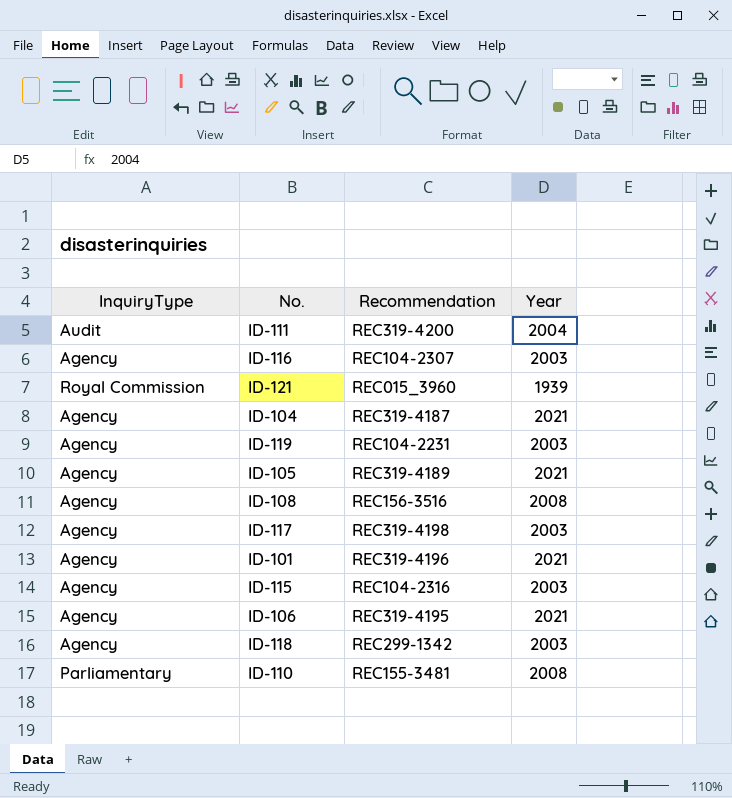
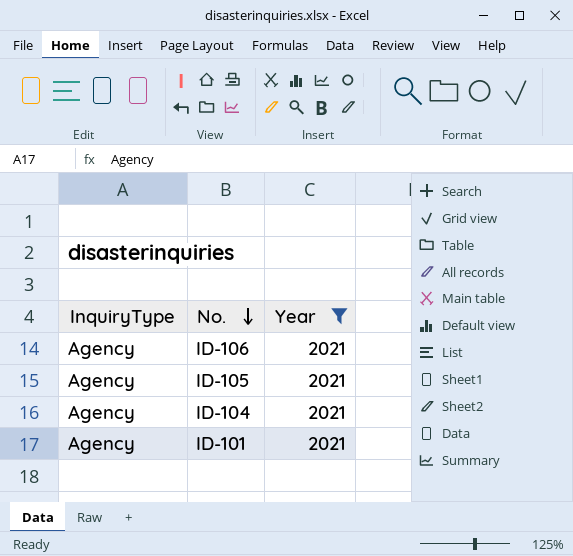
filter: none -> Year = 2021
row order: none -> No. descending
column Recommendation | position: 3 -> none

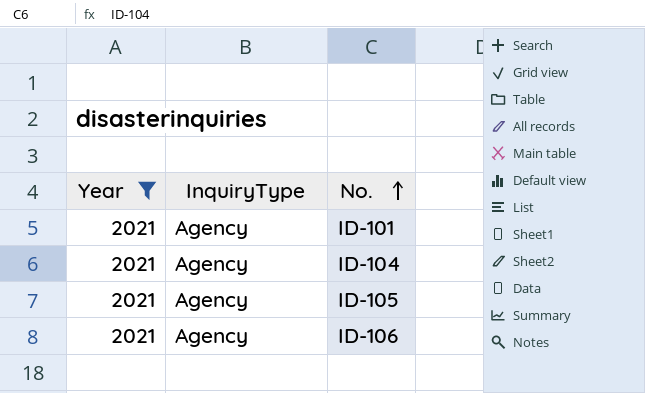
row order: No. descending -> No. ascending
column Year | position: 3 -> 1

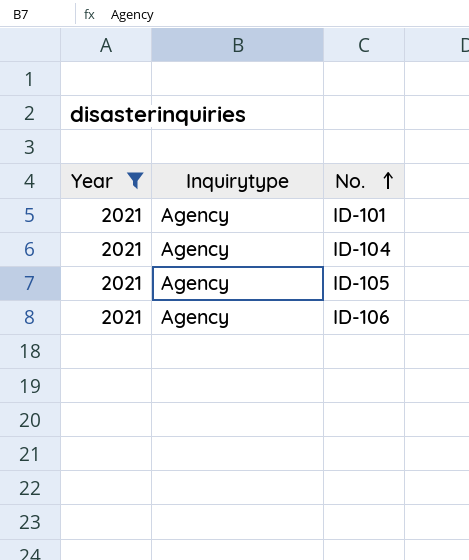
column name: InquiryType -> Inquirytype

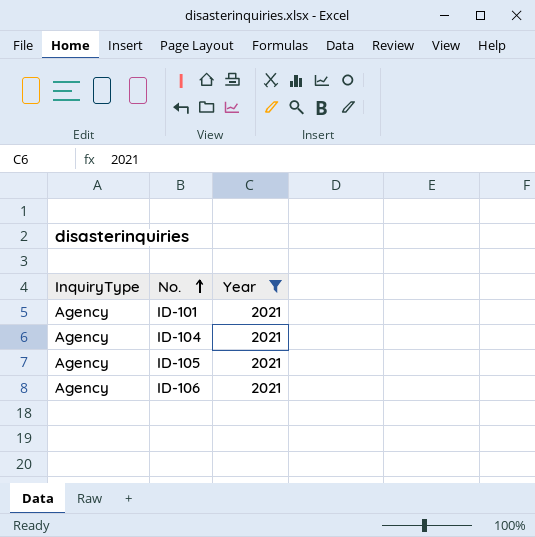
column name: Inquirytype -> InquiryType
column Year | position: 1 -> 3

